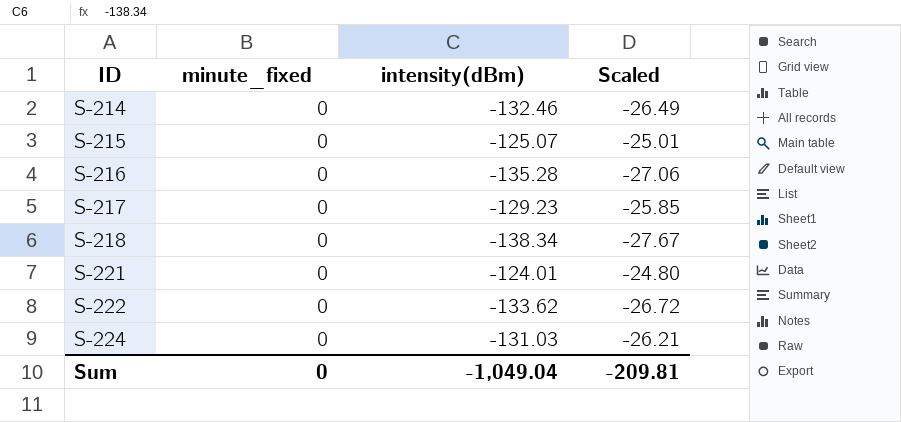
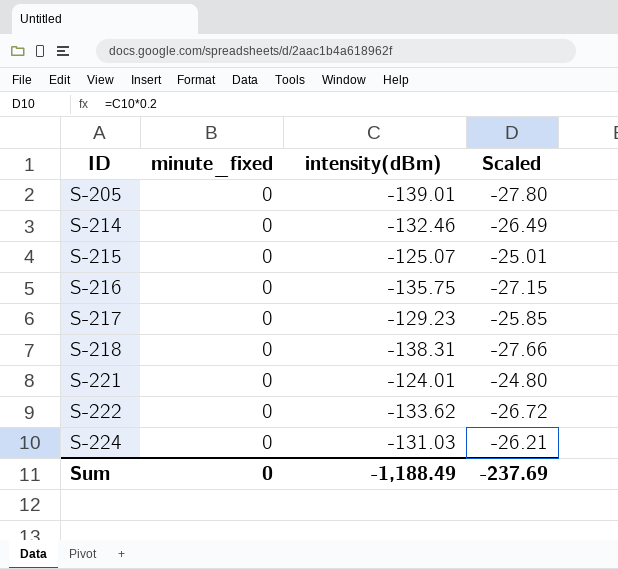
row S-205: none -> 0 | -139.01 | -27.80
S-216 | intensity(dBm): -135.28 -> -135.75
S-216 | Scaled: -27.06 -> -27.15
S-218 | intensity(dBm): -138.34 -> -138.31
S-218 | Scaled: -27.67 -> -27.66
Sum | intensity(dBm): -1,049.04 -> -1,188.49
Sum | Scaled: -209.81 -> -237.69

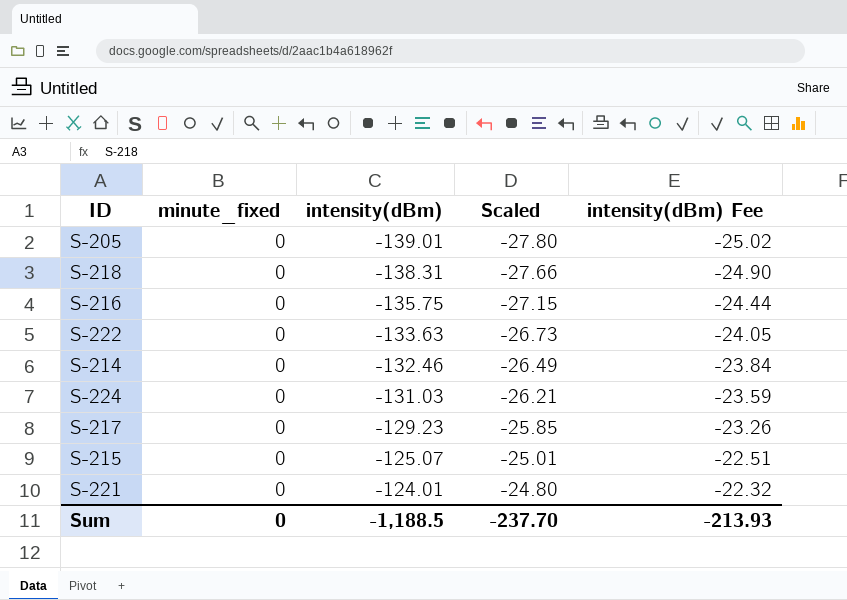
row order: ID ascending -> intensity(dBm) ascending
column intensity(dBm) Fee | formula: none -> [intensity(dBm)] * 0.18
S-222 | intensity(dBm): -133.62 -> -133.63
S-222 | Scaled: -26.72 -> -26.73
Sum | intensity(dBm): -1,188.49 -> -1,188.5
Sum | Scaled: -237.69 -> -237.70

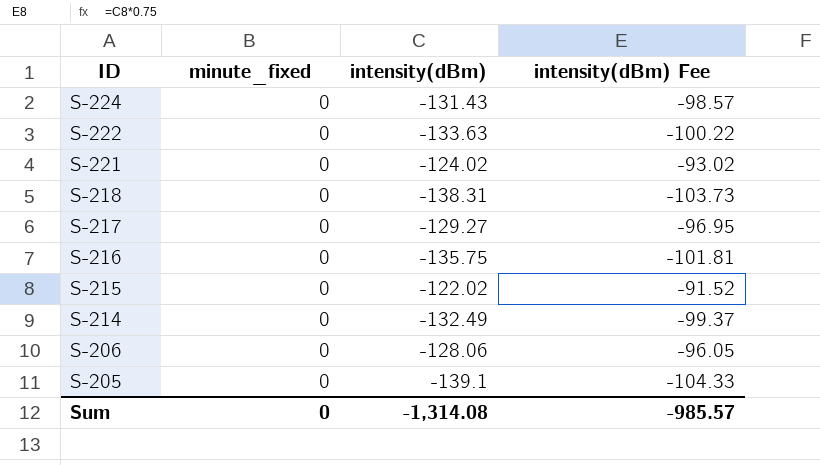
row order: intensity(dBm) ascending -> ID descending
column Scaled | formula: [intensity(dBm)] * 0.2 -> none
column intensity(dBm) Fee | formula: [intensity(dBm)] * 0.18 -> [intensity(dBm)] * 0.75
S-224 | intensity(dBm): -131.03 -> -131.43
S-221 | intensity(dBm): -124.01 -> -124.02
S-217 | intensity(dBm): -129.23 -> -129.27
S-215 | intensity(dBm): -125.07 -> -122.02
S-214 | intensity(dBm): -132.46 -> -132.49
row S-206: none -> 0 | -128.06 | -96.05
S-205 | intensity(dBm): -139.01 -> -139.1
Sum | intensity(dBm): -1,188.5 -> -1,314.08
Sum | intensity(dBm) Fee: -213.93 -> -985.57

